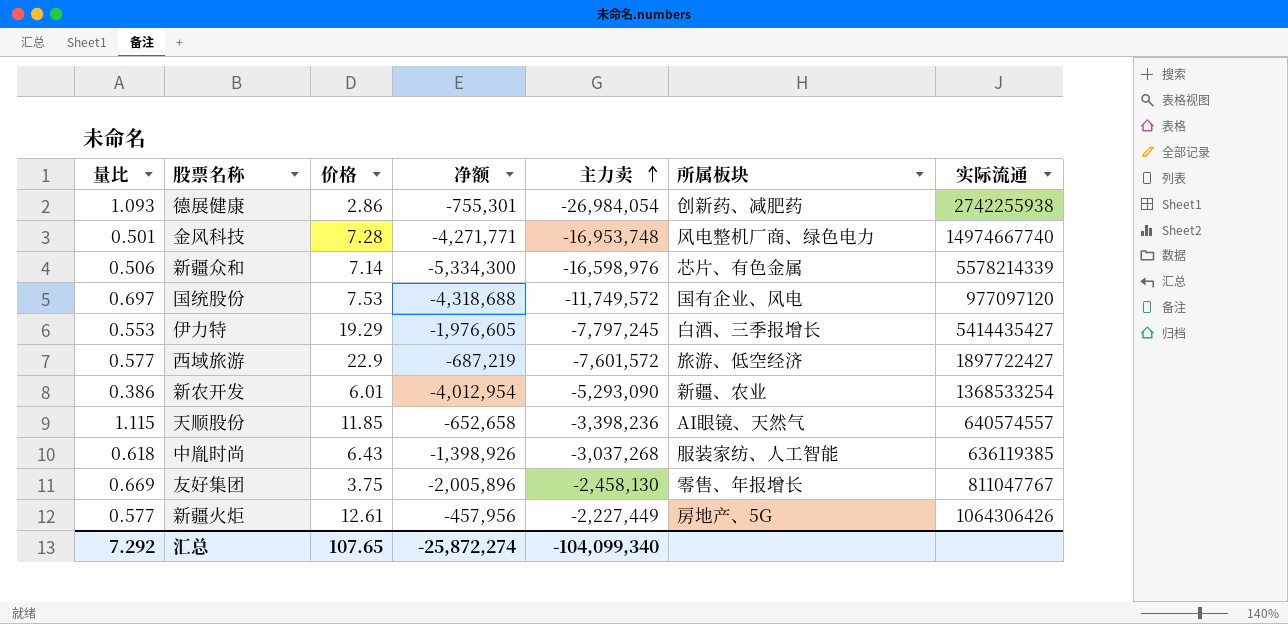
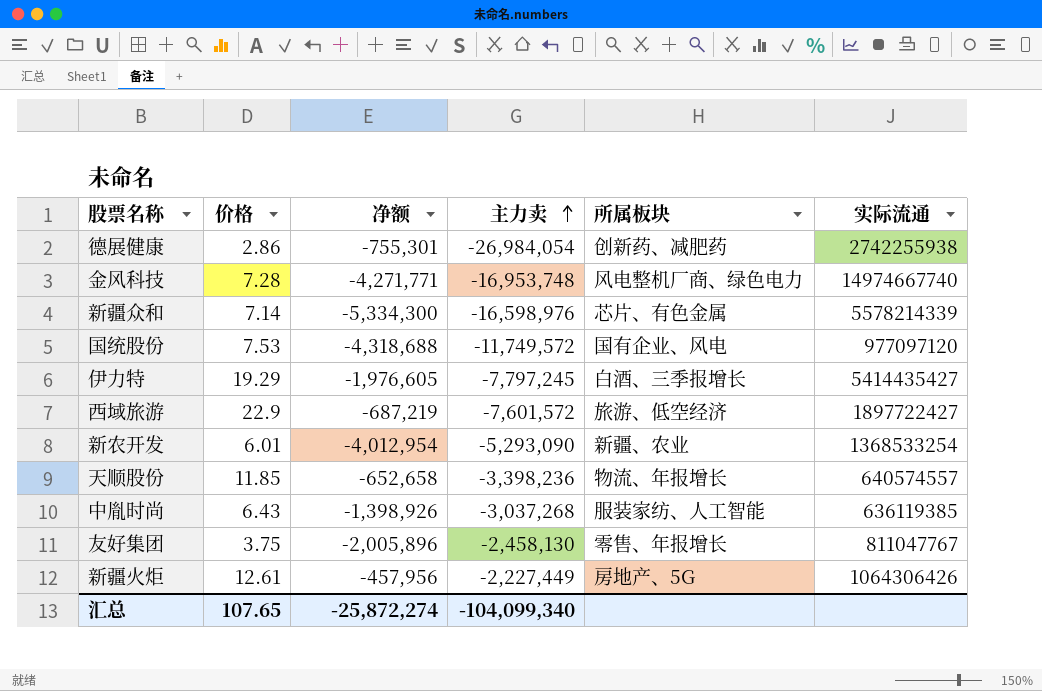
column 量比 | position: 1 -> none
天顺股份 | 所属板块: AI眼镜、天然气 -> 物流、年报增长

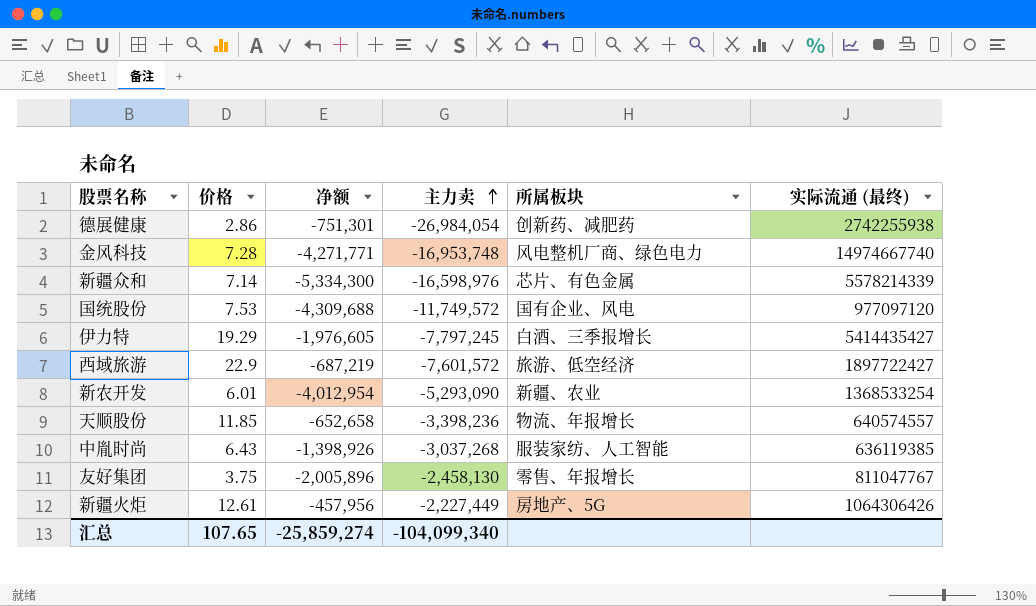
column name: 实际流通 -> 实际流通 (最终)
德展健康 | 净额: -755,301 -> -751,301
国统股份 | 净额: -4,318,688 -> -4,309,688
汇总 | 净额: -25,872,274 -> -25,859,274

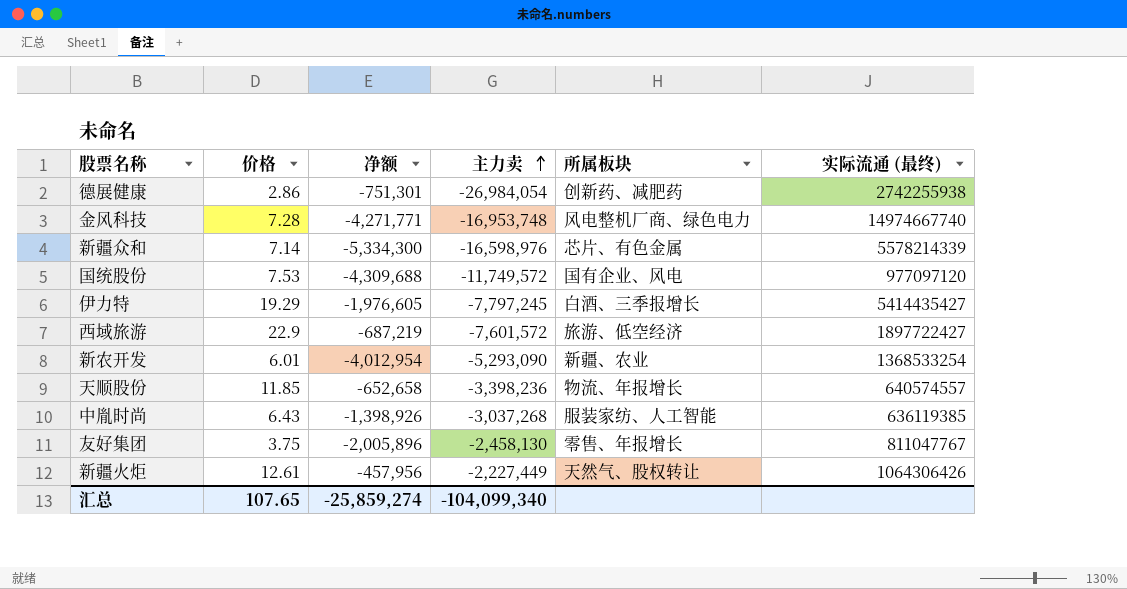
新疆火炬 | 所属板块: 房地产、5G -> 天然气、股权转让

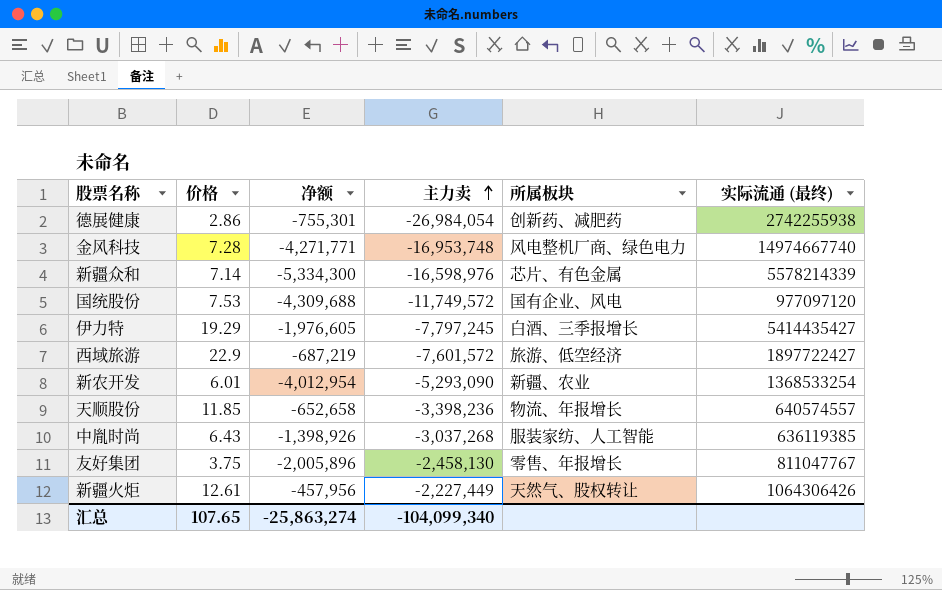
德展健康 | 净额: -751,301 -> -755,301
汇总 | 净额: -25,859,274 -> -25,863,274

